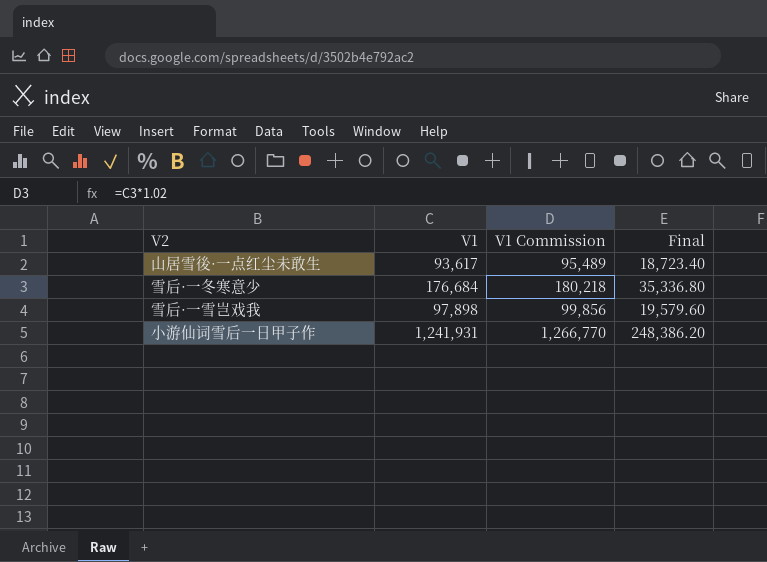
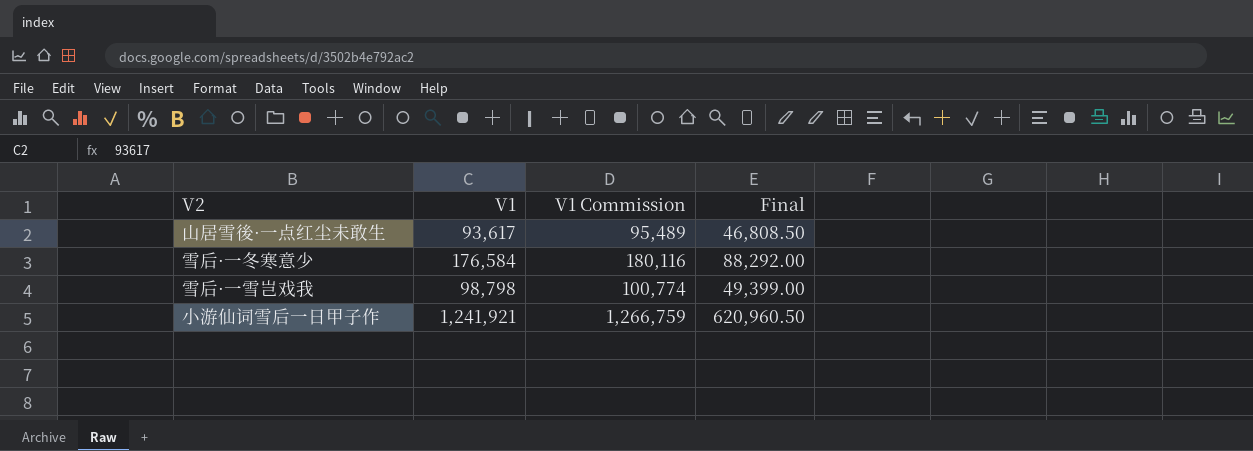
column Final | formula: [V1] * 0.2 -> [V1] * 0.5
雪后·一冬寒意少 | V1: 176,684 -> 176,584
雪后·一冬寒意少 | V1 Commission: 180,218 -> 180,116
雪后·一雪岂戏我 | V1: 97,898 -> 98,798
雪后·一雪岂戏我 | V1 Commission: 99,856 -> 100,774
小游仙词雪后一日甲子作 | V1: 1,241,931 -> 1,241,921
小游仙词雪后一日甲子作 | V1 Commission: 1,266,770 -> 1,266,759

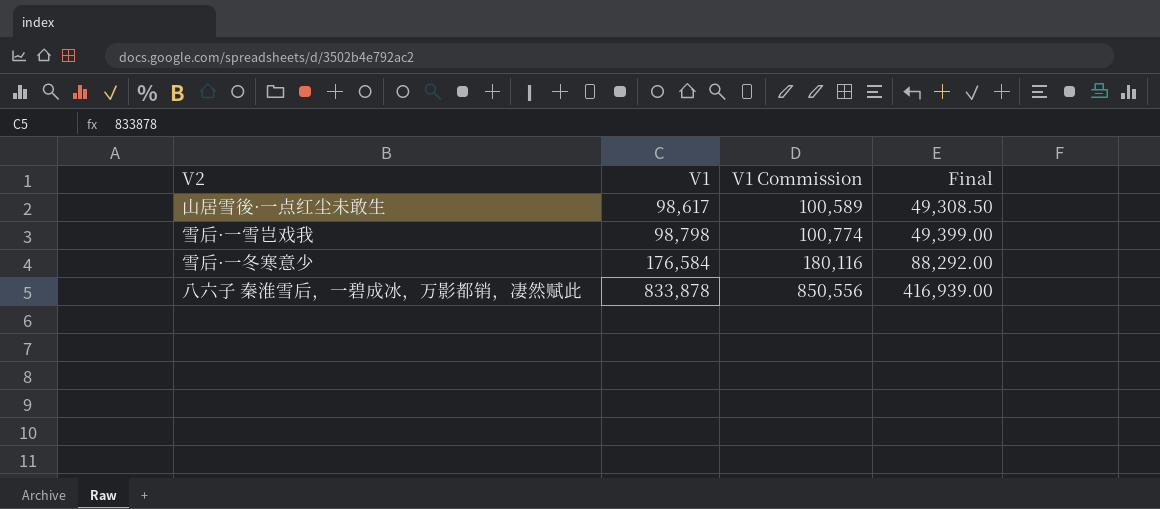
row order: none -> V1 ascending
row 小游仙词雪后一日甲子作: 1,241,921 | 1,266,759 | 620,960.50 -> none
山居雪後·一点红尘未敢生 | V1: 93,617 -> 98,617
山居雪後·一点红尘未敢生 | V1 Commission: 95,489 -> 100,589
山居雪後·一点红尘未敢生 | Final: 46,808.50 -> 49,308.50
row 八六子 秦淮雪后，一碧成冰，万影都销，凄然赋此: none -> 833,878 | 850,556 | 416,939.00

